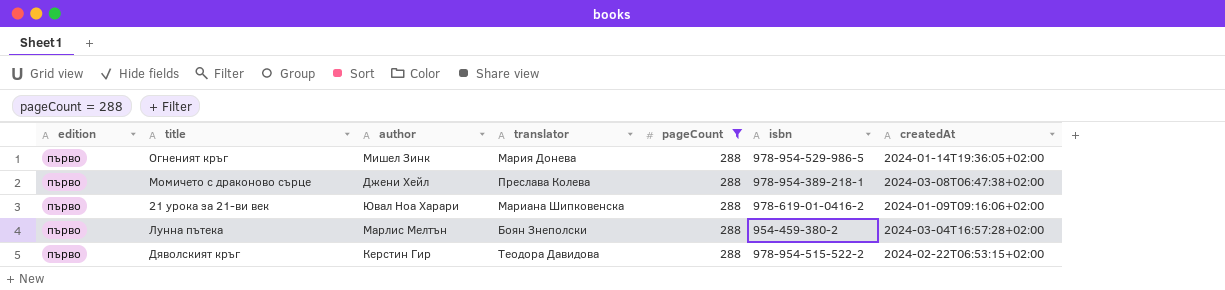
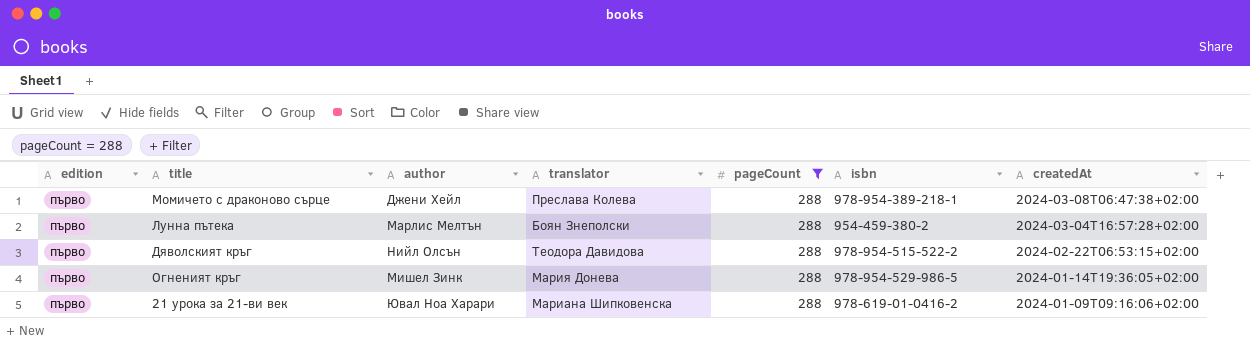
row order: none -> createdAt descending
Дяволският кръг | author: Керстин Гир -> Нийл Олсън

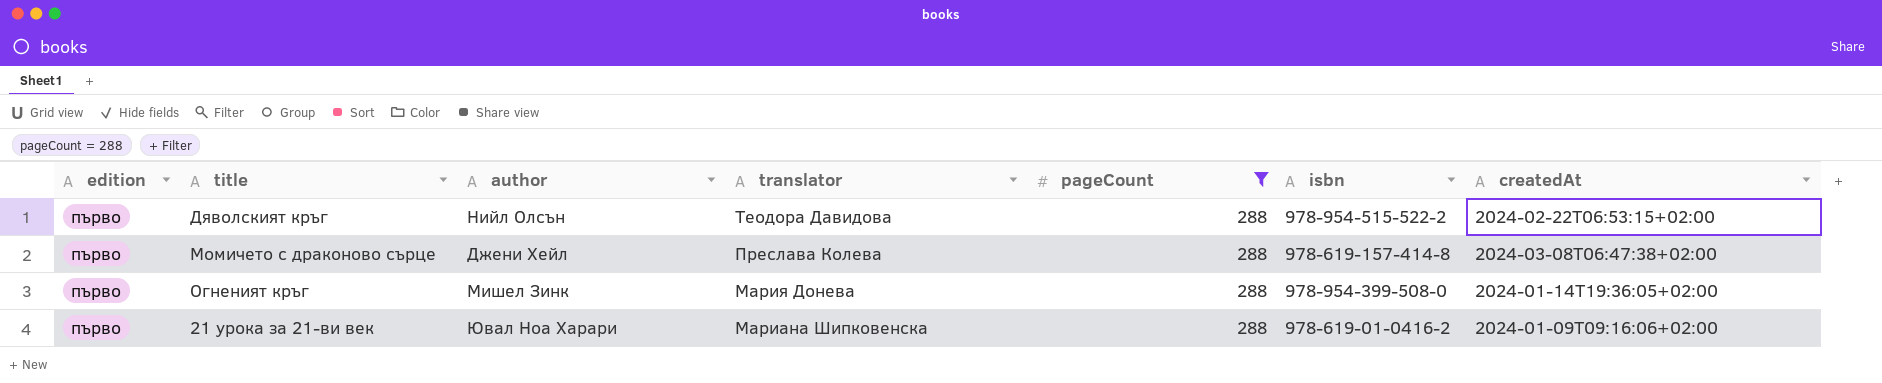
row order: createdAt descending -> translator descending
row Лунна пътека: първо | Марлис Мелтън | Боян Знеполски | 288 | 954-459-380-2 | 2024-03-04T16:57:28+02:00 -> none
Момичето с драконово сърце | isbn: 978-954-389-218-1 -> 978-619-157-414-8
Огненият кръг | isbn: 978-954-529-986-5 -> 978-954-399-508-0

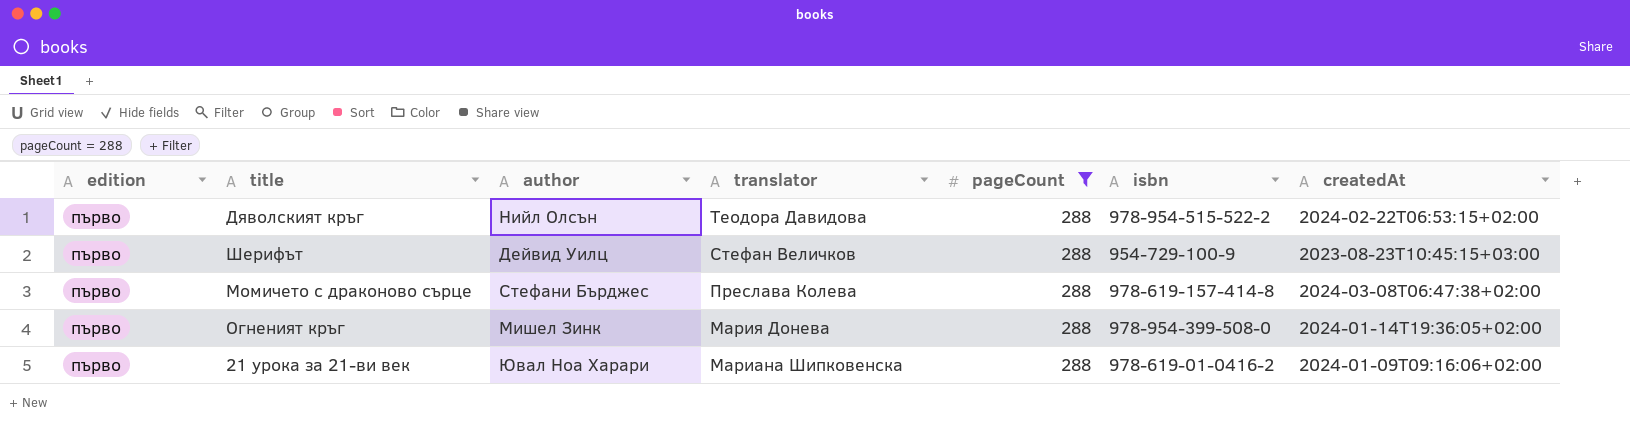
row Шерифът: none -> първо | Дейвид Уилц | Стефан Величков | 288 | 954-729-100-9 | 2023-08-23T10:45:15+03:00
Момичето с драконово сърце | author: Джени Хейл -> Стефани Бърджес

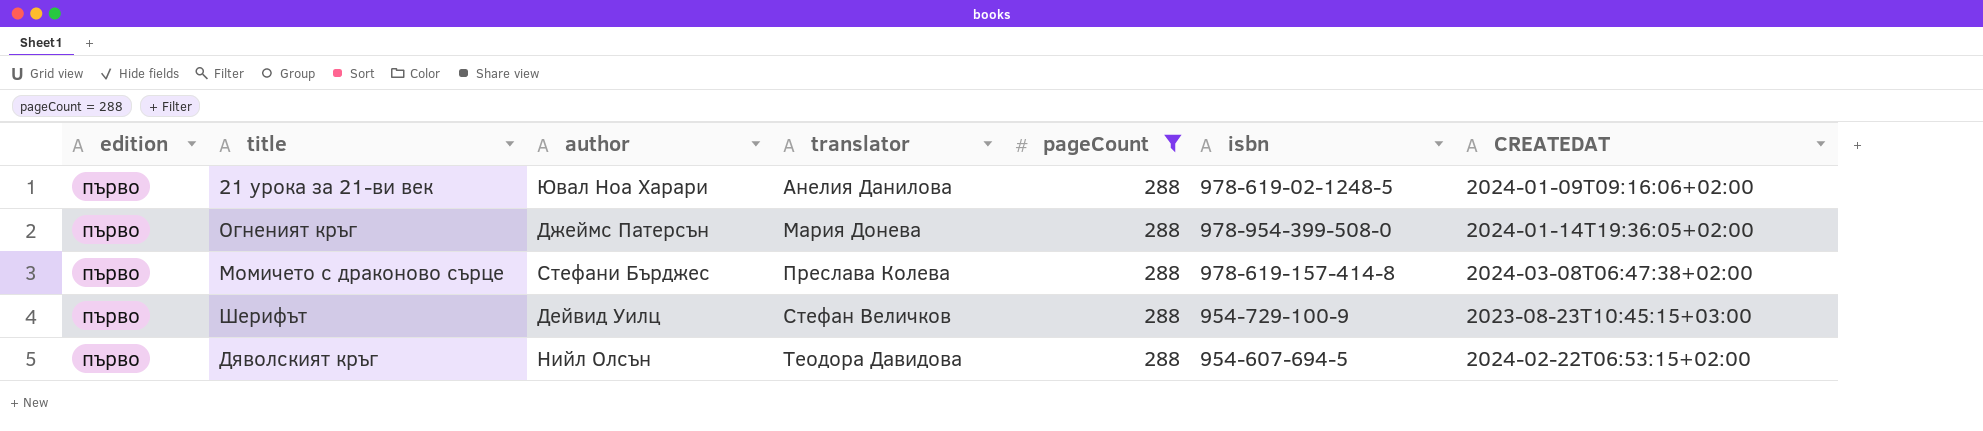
row order: translator descending -> translator ascending
column name: createdAt -> CREATEDAT
21 урока за 21-ви век | translator: Мариана Шипковенска -> Анелия Данилова
21 урока за 21-ви век | isbn: 978-619-01-0416-2 -> 978-619-02-1248-5
Огненият кръг | author: Мишел Зинк -> Джеймс Патерсън
Дяволският кръг | isbn: 978-954-515-522-2 -> 954-607-694-5

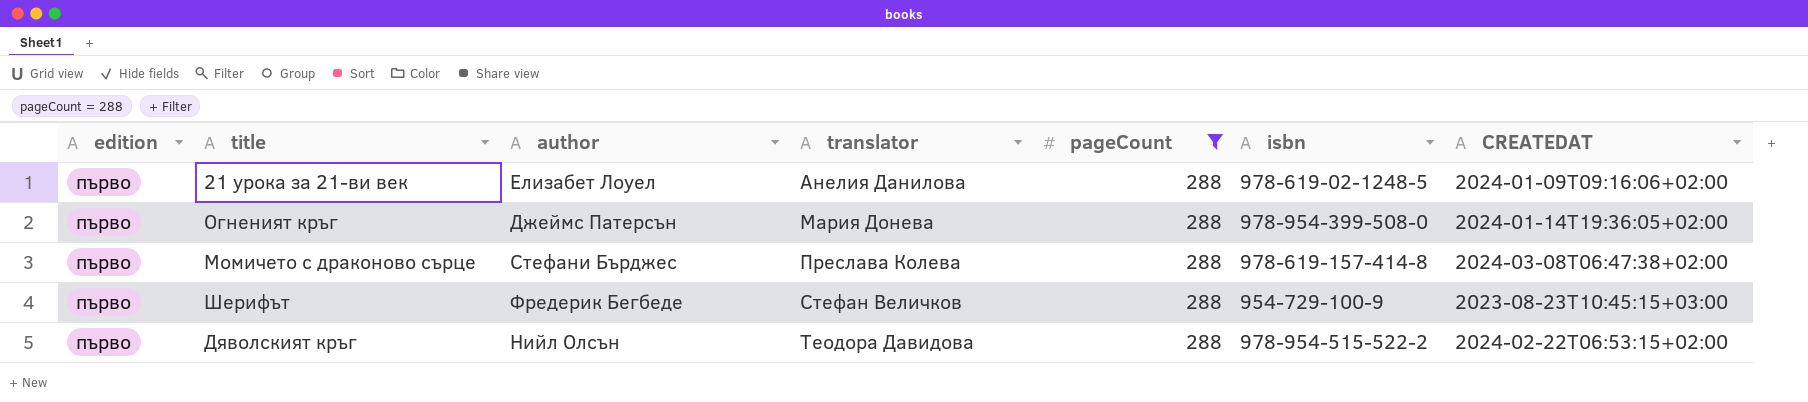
21 урока за 21-ви век | author: Ювал Ноа Харари -> Елизабет Лоуел
Шерифът | author: Дейвид Уилц -> Фредерик Бегбеде
Дяволският кръг | isbn: 954-607-694-5 -> 978-954-515-522-2

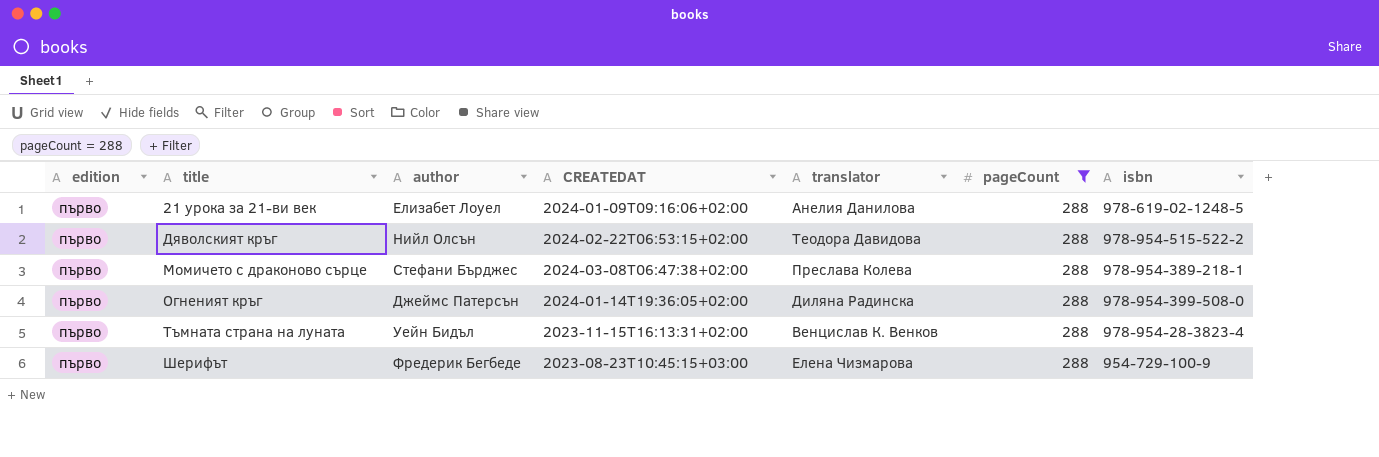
row order: translator ascending -> title ascending
column CREATEDAT | position: 7 -> 4
Момичето с драконово сърце | isbn: 978-619-157-414-8 -> 978-954-389-218-1
Огненият кръг | translator: Мария Донева -> Диляна Радинска
row Тъмната страна на луната: none -> първо | Уейн Бидъл | 2023-11-15T16:13:31+02:00 | Венцислав К. Венков | 288 | 978-954-28-3823-4
Шерифът | translator: Стефан Величков -> Елена Чизмарова

